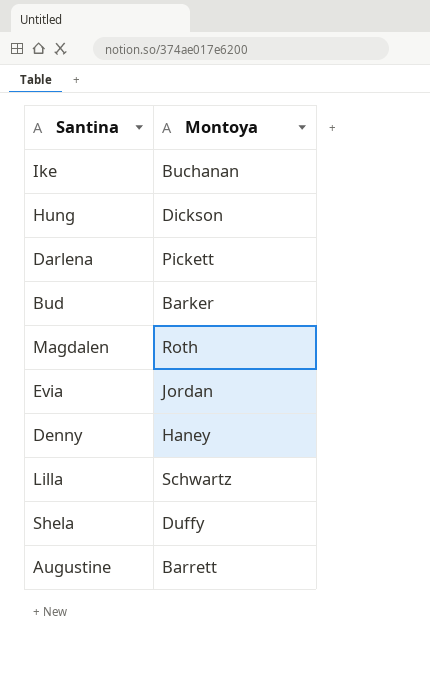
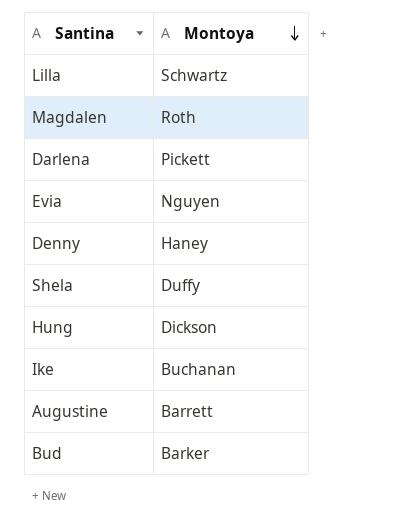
row order: none -> Montoya descending
Evia | Montoya: Jordan -> Nguyen

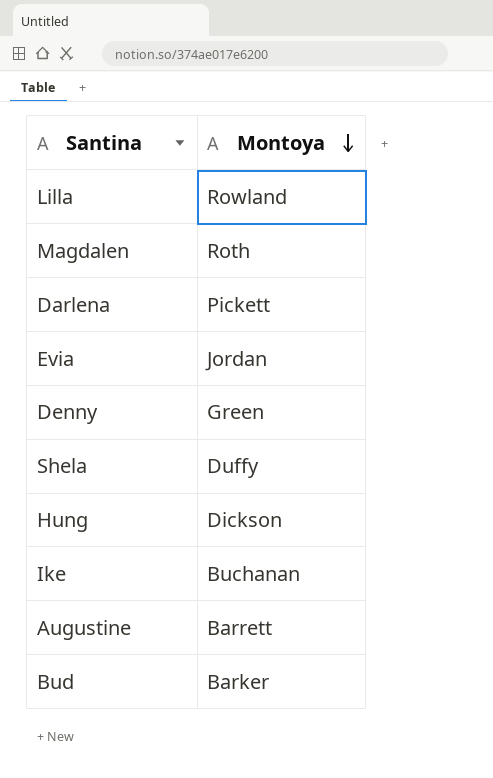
Lilla | Montoya: Schwartz -> Rowland
Evia | Montoya: Nguyen -> Jordan
Denny | Montoya: Haney -> Green

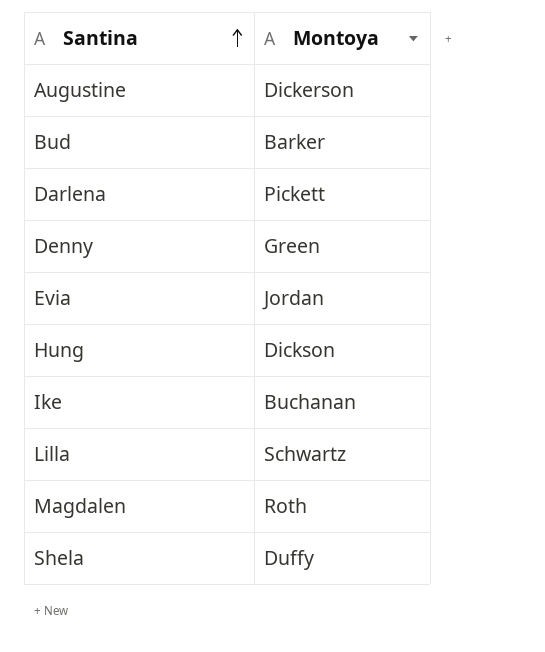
row order: Montoya descending -> Santina ascending
Augustine | Montoya: Barrett -> Dickerson
Lilla | Montoya: Rowland -> Schwartz

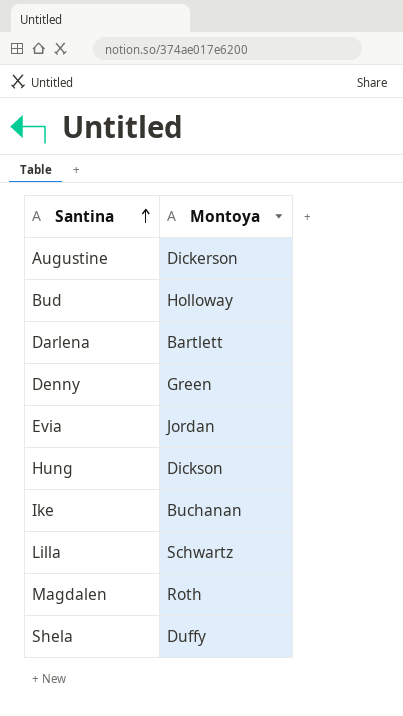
Bud | Montoya: Barker -> Holloway
Darlena | Montoya: Pickett -> Bartlett

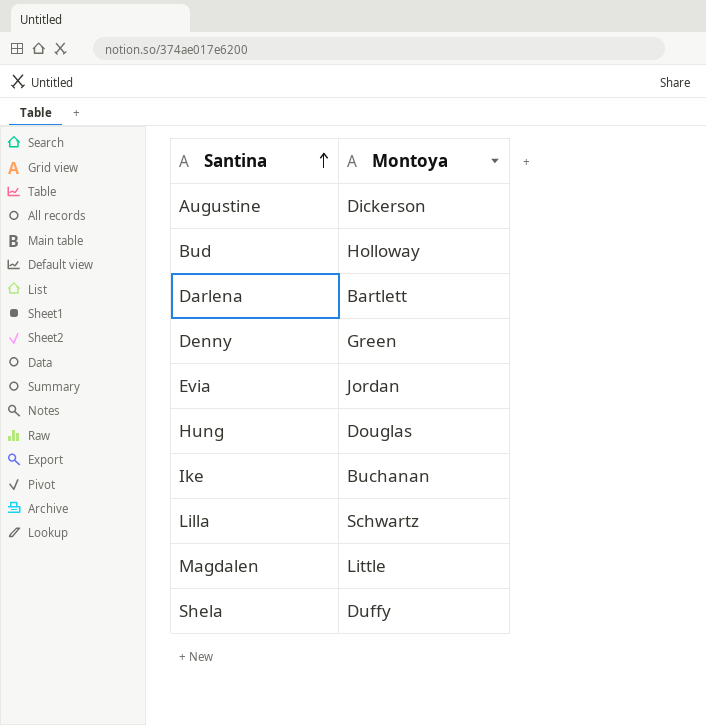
Hung | Montoya: Dickson -> Douglas
Magdalen | Montoya: Roth -> Little

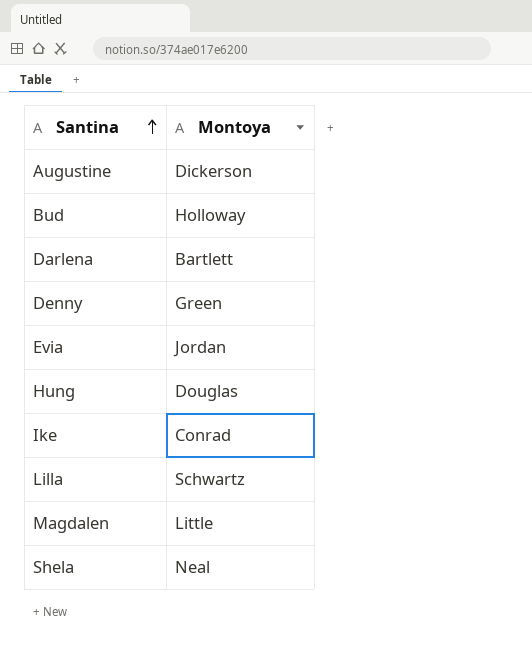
Ike | Montoya: Buchanan -> Conrad
Shela | Montoya: Duffy -> Neal

